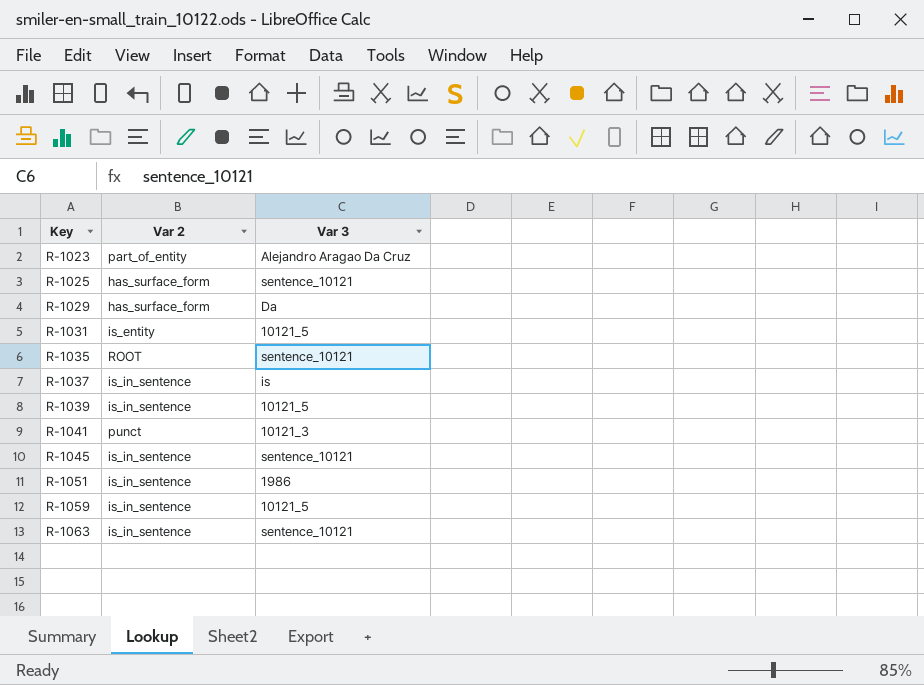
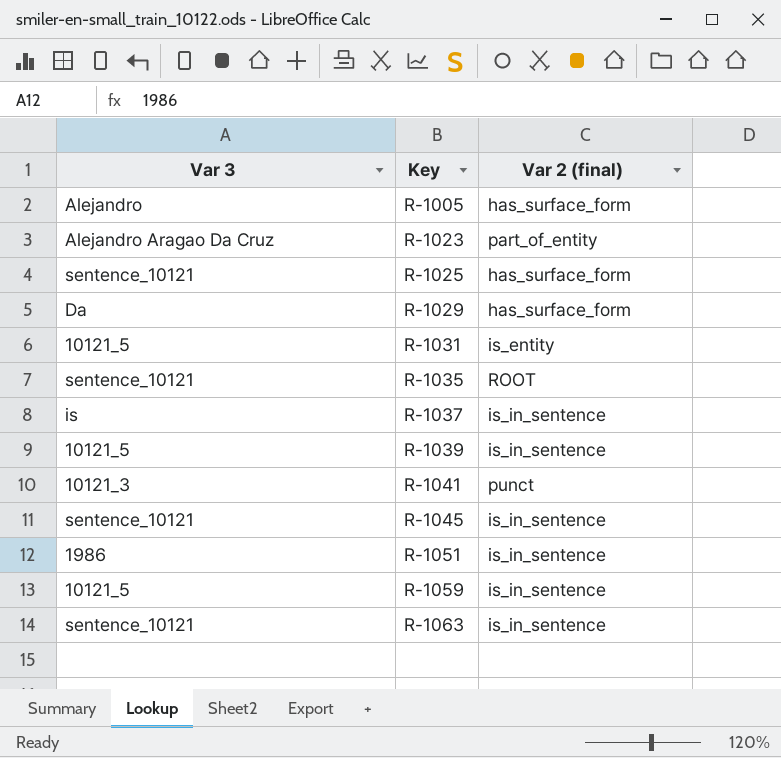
column Var 3 | position: 3 -> 1
column name: Var 2 -> Var 2 (final)
row R-1005: none -> Alejandro | has_surface_form

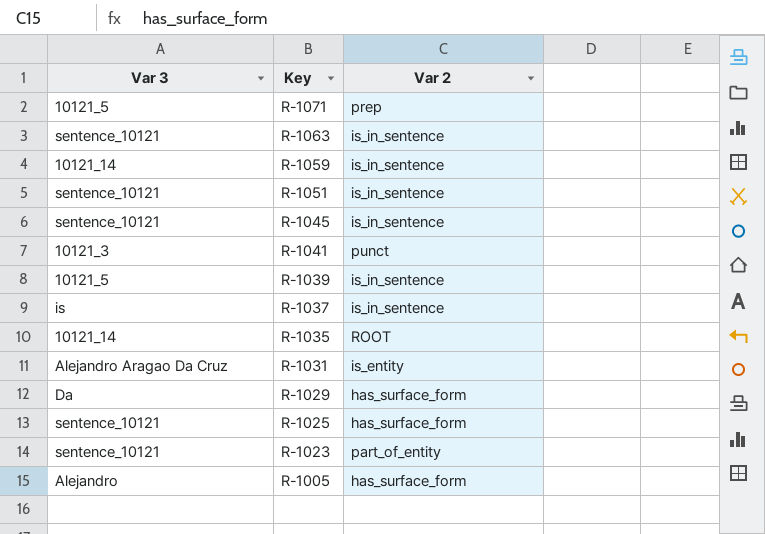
row order: Key ascending -> Key descending
column name: Var 2 (final) -> Var 2
row R-1071: none -> 10121_5 | prep
R-1059 | Var 3: 10121_5 -> 10121_14
R-1051 | Var 3: 1986 -> sentence_10121
R-1035 | Var 3: sentence_10121 -> 10121_14
R-1031 | Var 3: 10121_5 -> Alejandro Aragao Da Cruz
R-1023 | Var 3: Alejandro Aragao Da Cruz -> sentence_10121

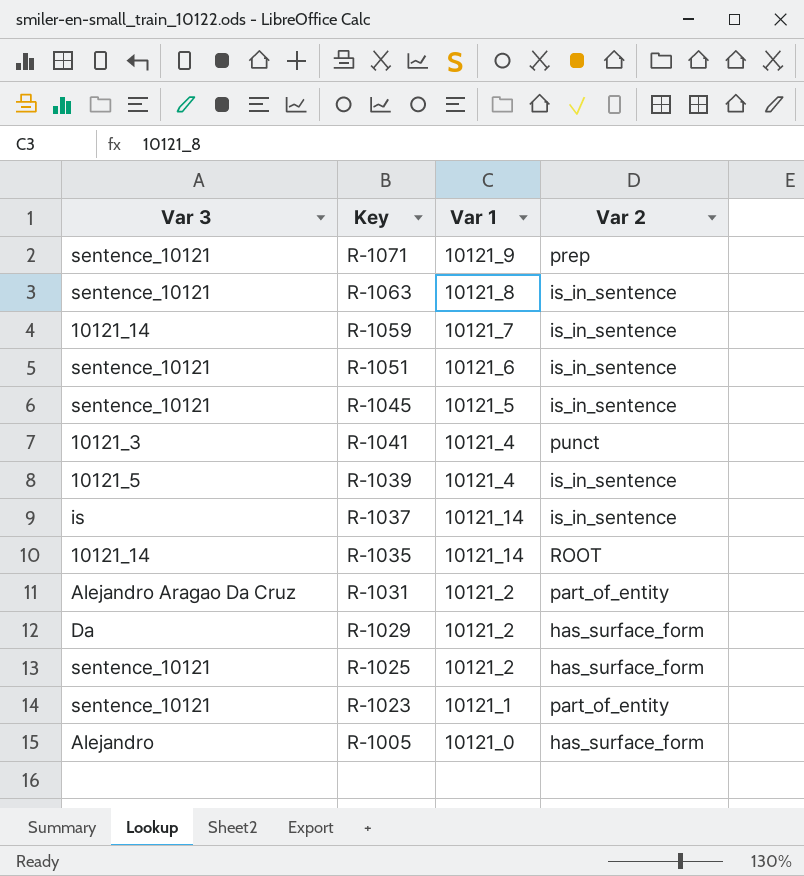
column Var 1 | position: none -> 3
R-1071 | Var 3: 10121_5 -> sentence_10121
R-1031 | Var 2: is_entity -> part_of_entity

